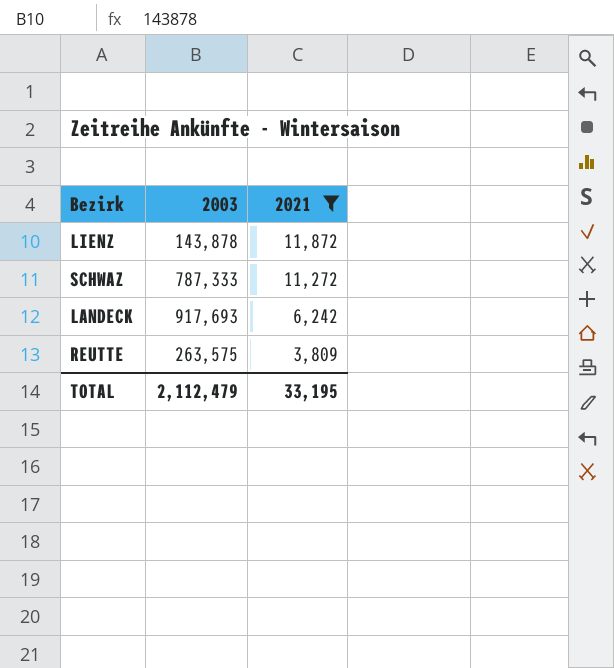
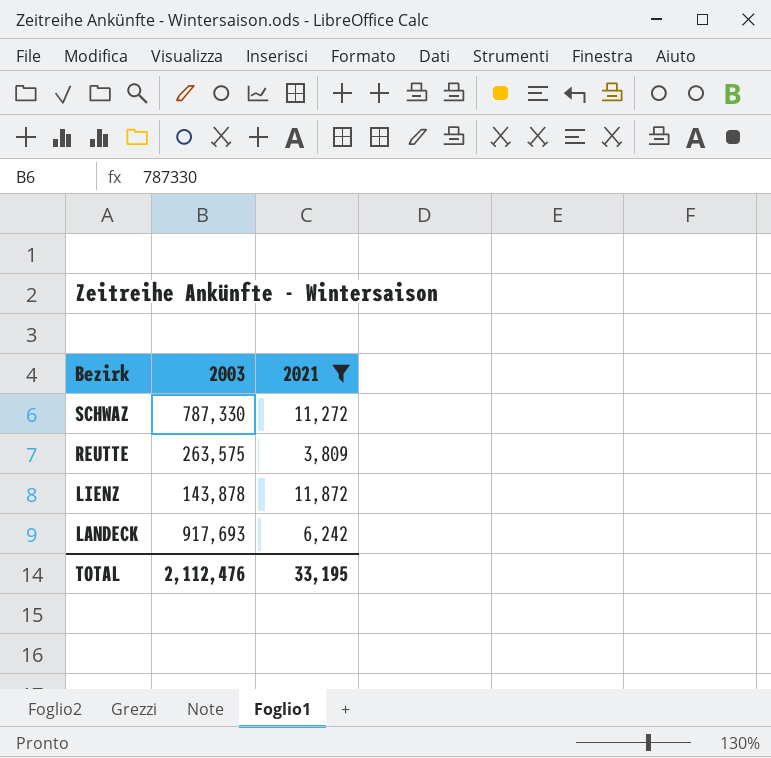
row order: 2021 descending -> Bezirk descending
SCHWAZ | 2003: 787,333 -> 787,330
TOTAL | 2003: 2,112,479 -> 2,112,476

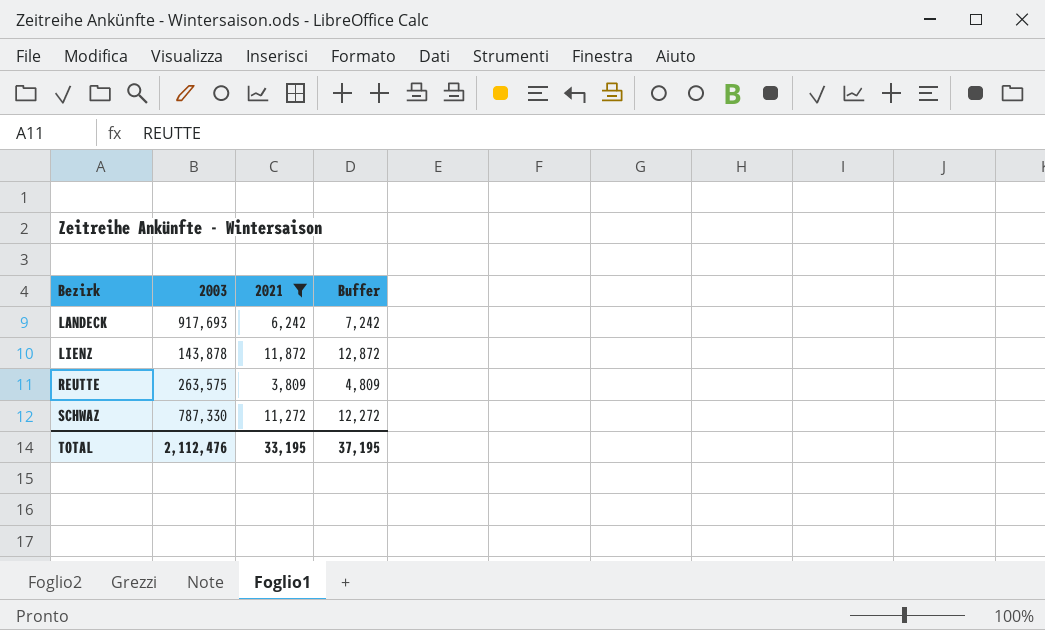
row order: Bezirk descending -> Bezirk ascending
column Buffer | formula: none -> [2021] + 1000

